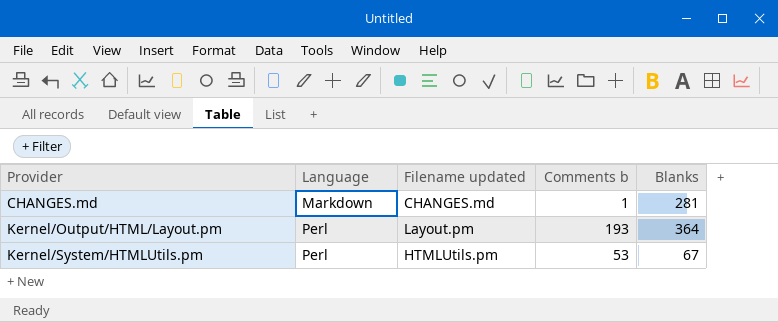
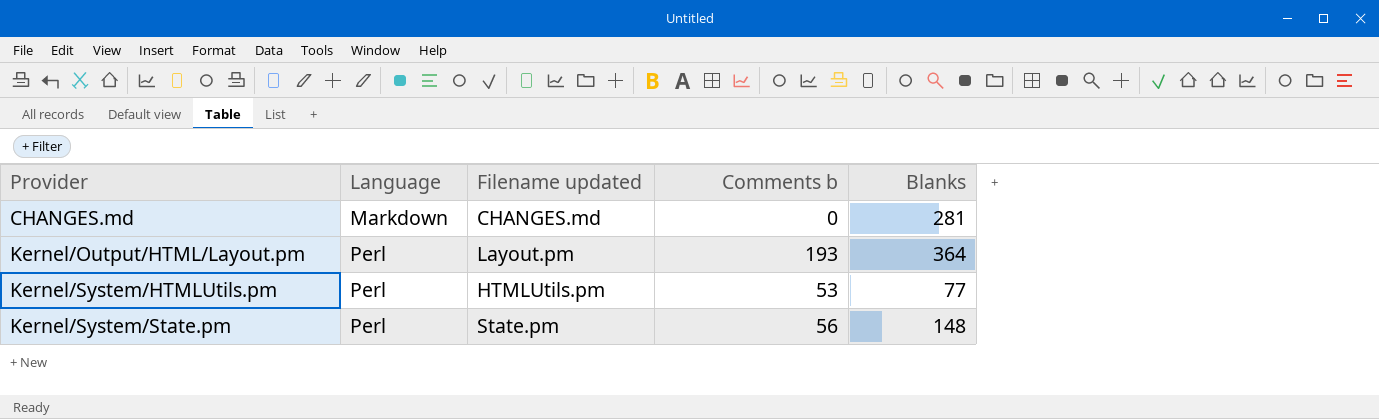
CHANGES.md | Comments b: 1 -> 0
Kernel/System/HTMLUtils.pm | Blanks: 67 -> 77
row Kernel/System/State.pm: none -> Perl | State.pm | 56 | 148

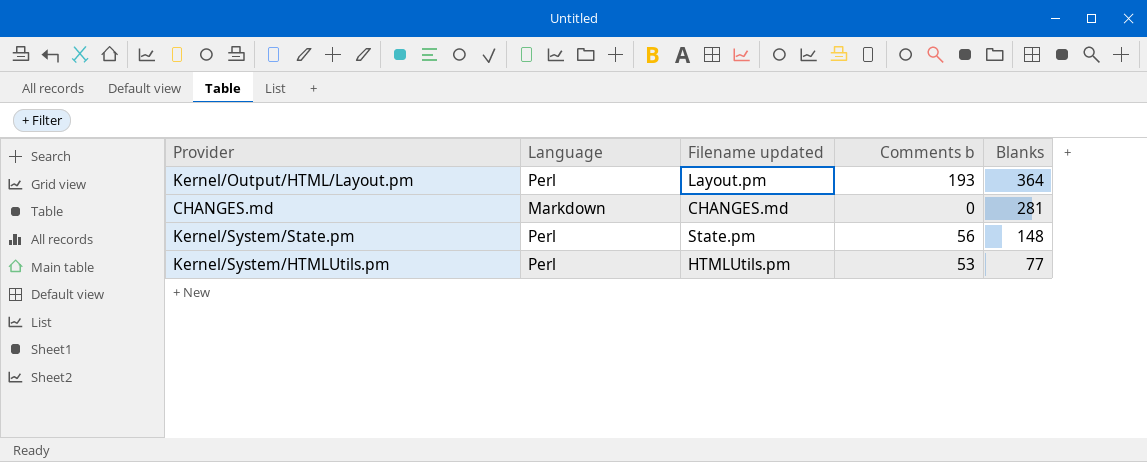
row order: Provider ascending -> Blanks descending

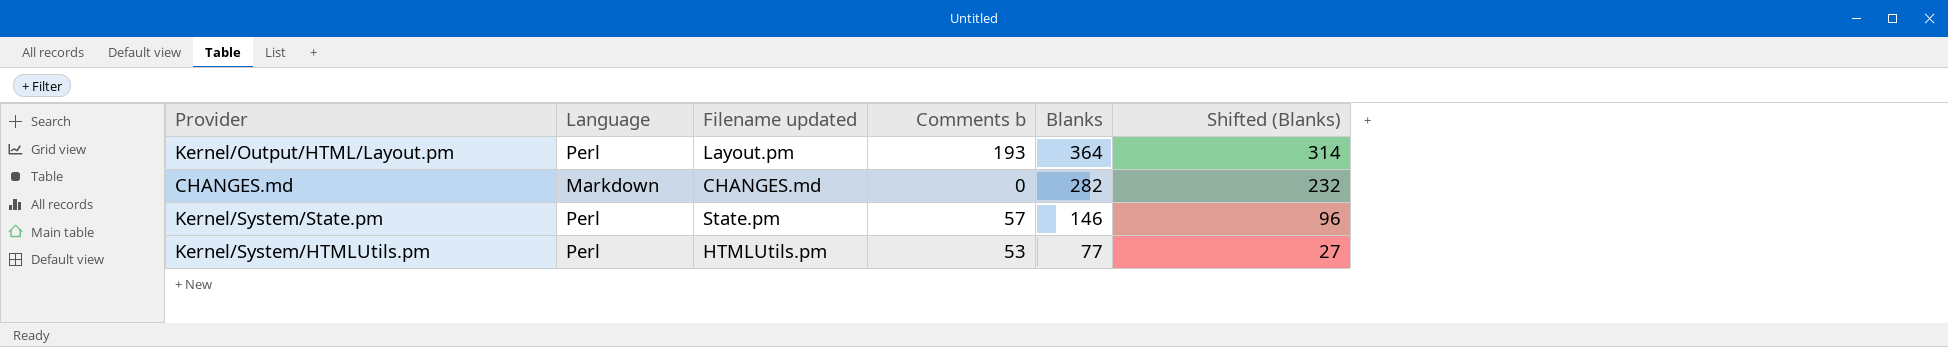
column Shifted (Blanks) | formula: none -> [Blanks] - 50
CHANGES.md | Blanks: 281 -> 282
Kernel/System/State.pm | Comments b: 56 -> 57
Kernel/System/State.pm | Blanks: 148 -> 146

